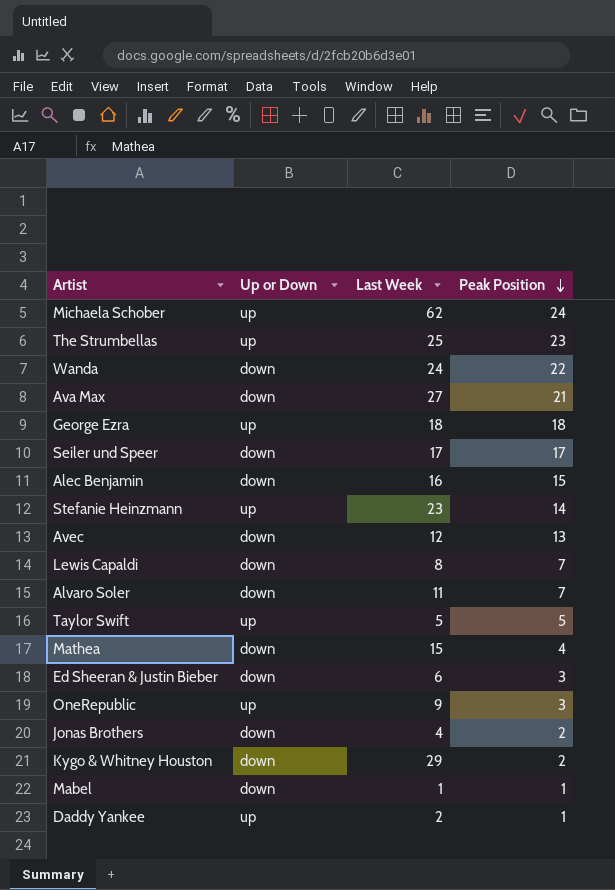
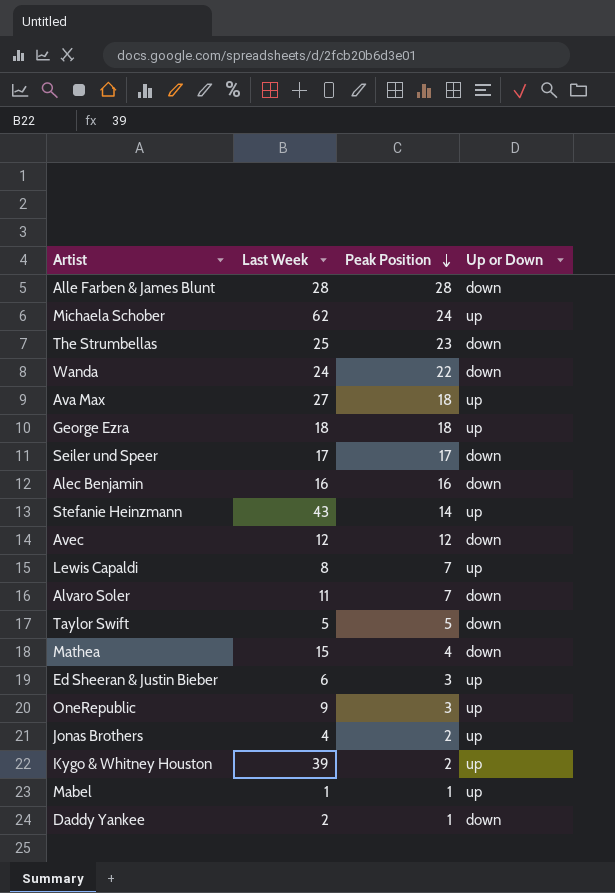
column Up or Down | position: 2 -> 4
row Alle Farben & James Blunt: none -> 28 | 28 | down
The Strumbellas | Up or Down: up -> down
Ava Max | Peak Position: 21 -> 18
Ava Max | Up or Down: down -> up
Alec Benjamin | Peak Position: 15 -> 16
Stefanie Heinzmann | Last Week: 23 -> 43
Avec | Peak Position: 13 -> 12
Lewis Capaldi | Up or Down: down -> up
Taylor Swift | Up or Down: up -> down
Ed Sheeran & Justin Bieber | Up or Down: down -> up
Jonas Brothers | Up or Down: down -> up
Kygo & Whitney Houston | Last Week: 29 -> 39
Kygo & Whitney Houston | Up or Down: down -> up
Mabel | Up or Down: down -> up
Daddy Yankee | Up or Down: up -> down

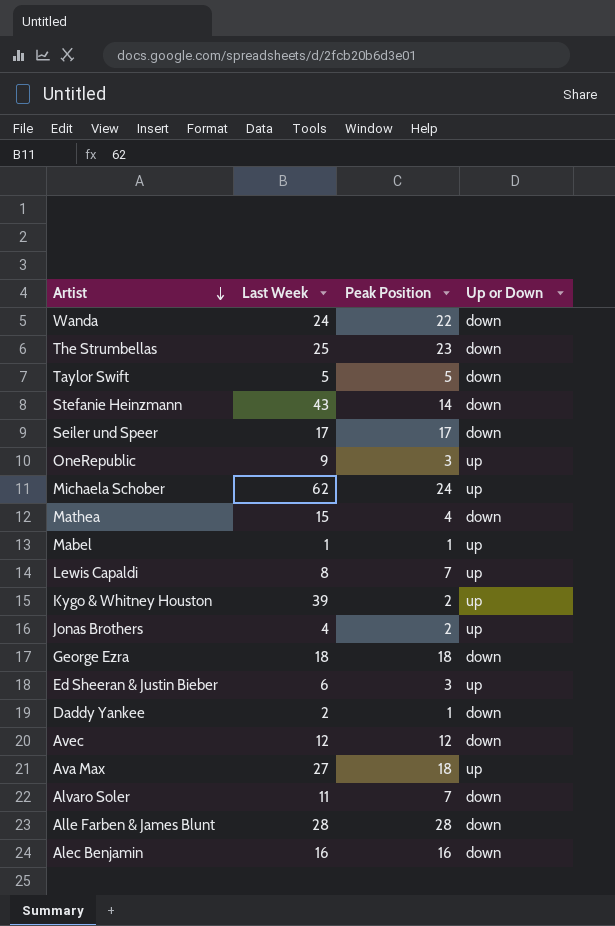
row order: Peak Position descending -> Artist descending
Stefanie Heinzmann | Up or Down: up -> down
George Ezra | Up or Down: up -> down

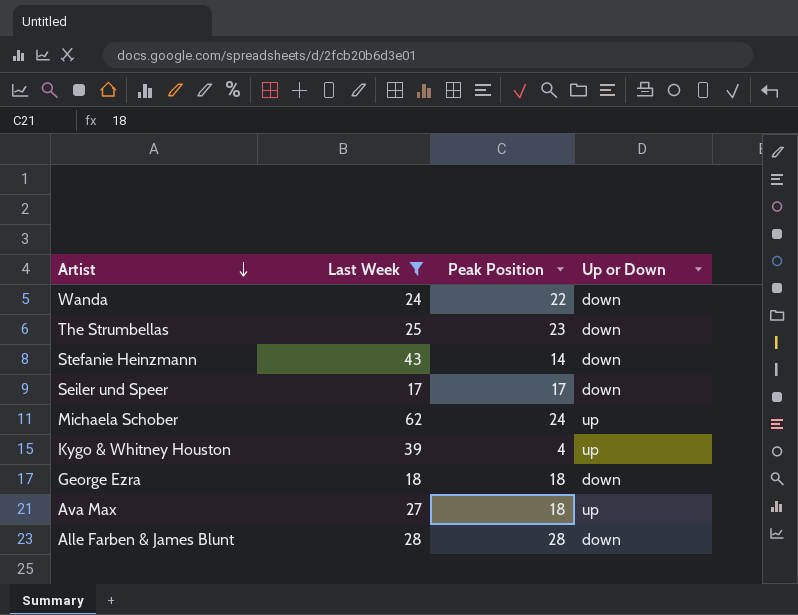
filter: none -> Last Week >= 17
Kygo & Whitney Houston | Peak Position: 2 -> 4

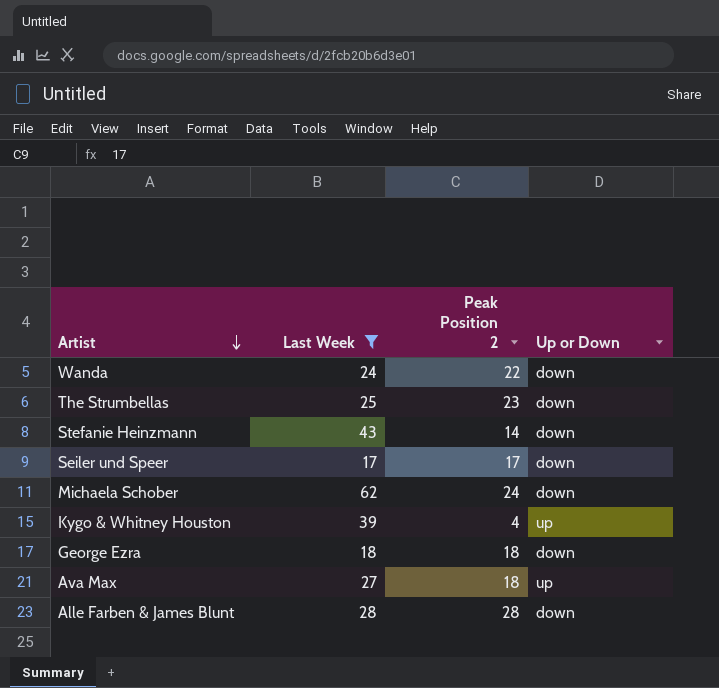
column name: Peak Position -> Peak Position 2
Michaela Schober | Up or Down: up -> down

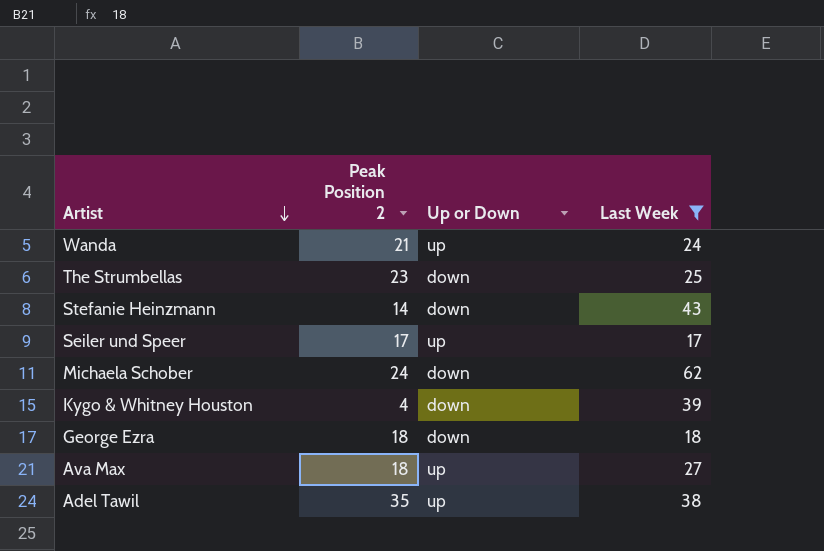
column Last Week | position: 2 -> 4
row Alle Farben & James Blunt: 28 | 28 | down -> none
Wanda | Peak Position 2: 22 -> 21
Wanda | Up or Down: down -> up
Seiler und Speer | Up or Down: down -> up
Kygo & Whitney Houston | Up or Down: up -> down
row Adel Tawil: none -> 35 | up | 38

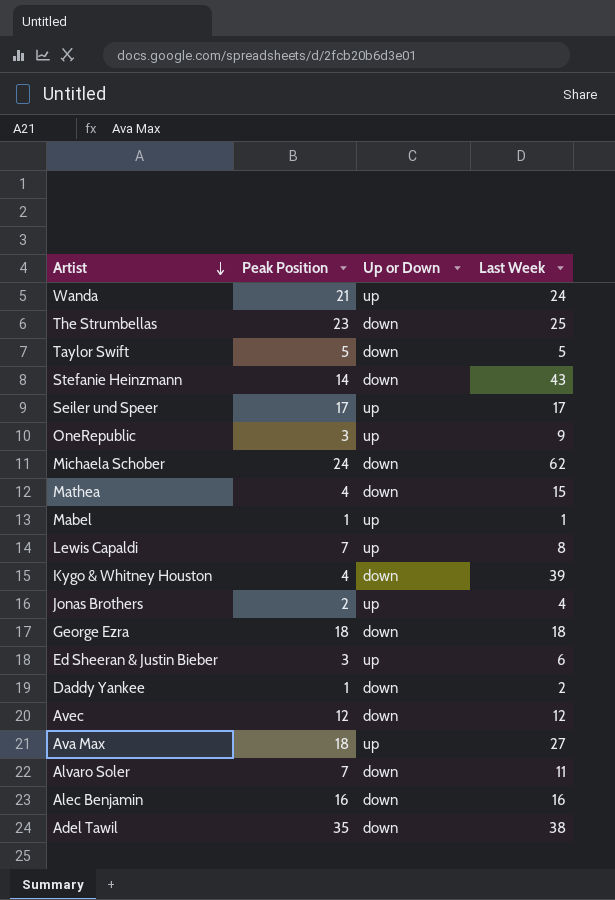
filter: Last Week >= 17 -> none
column name: Peak Position 2 -> Peak Position
Adel Tawil | Up or Down: up -> down

